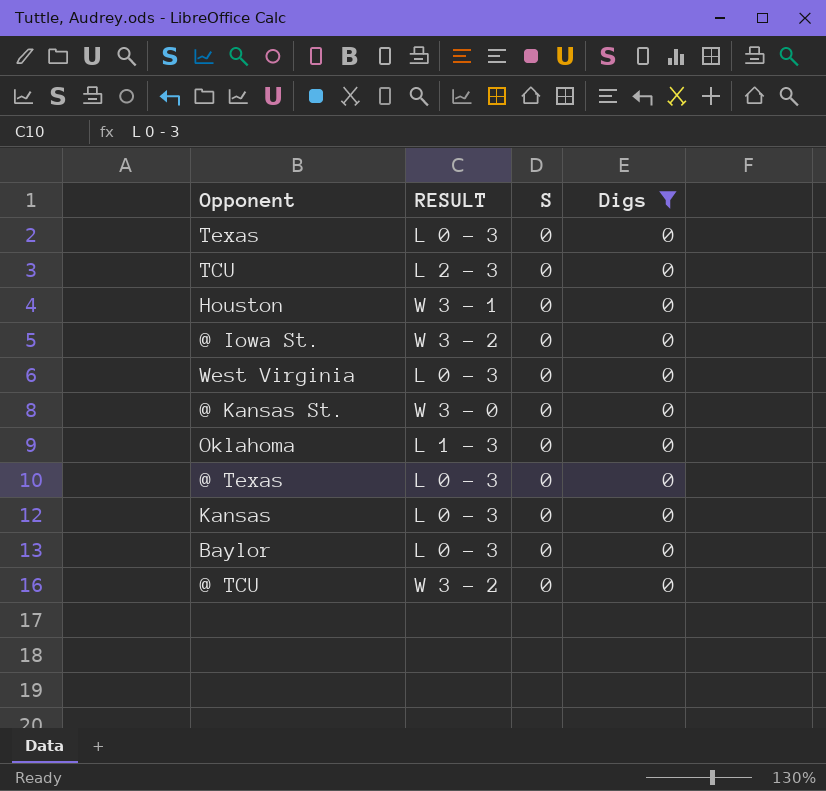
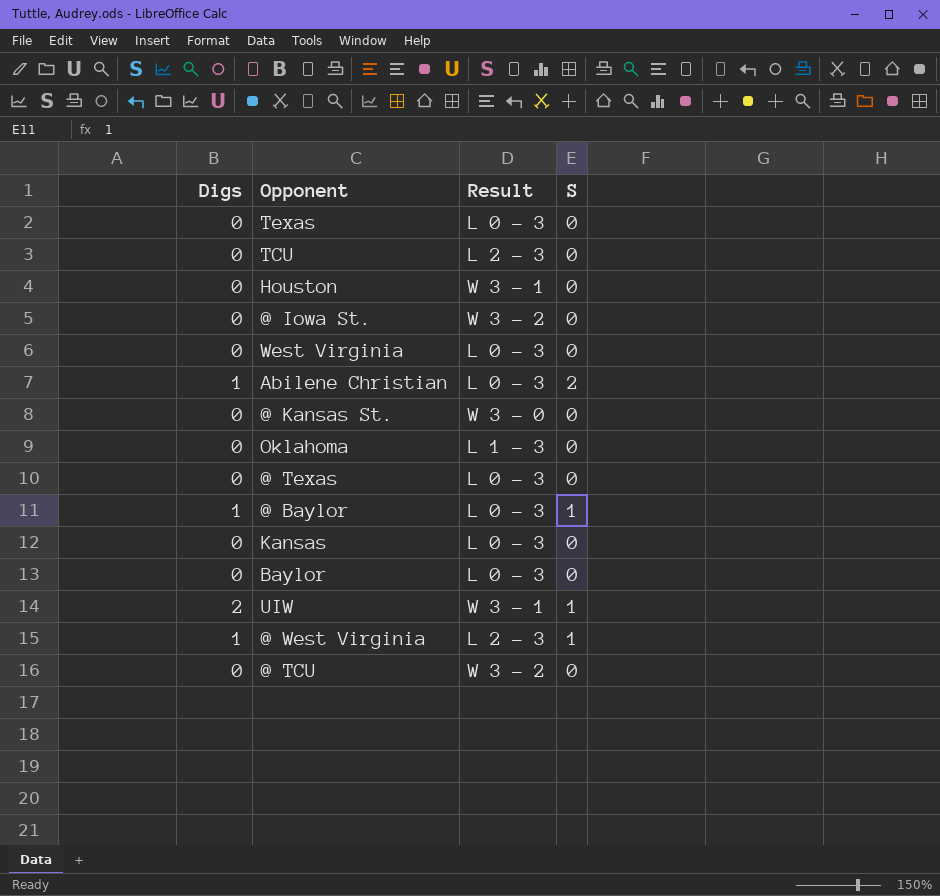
filter: Digs = 0 -> none
column Digs | position: 4 -> 1
column name: RESULT -> Result

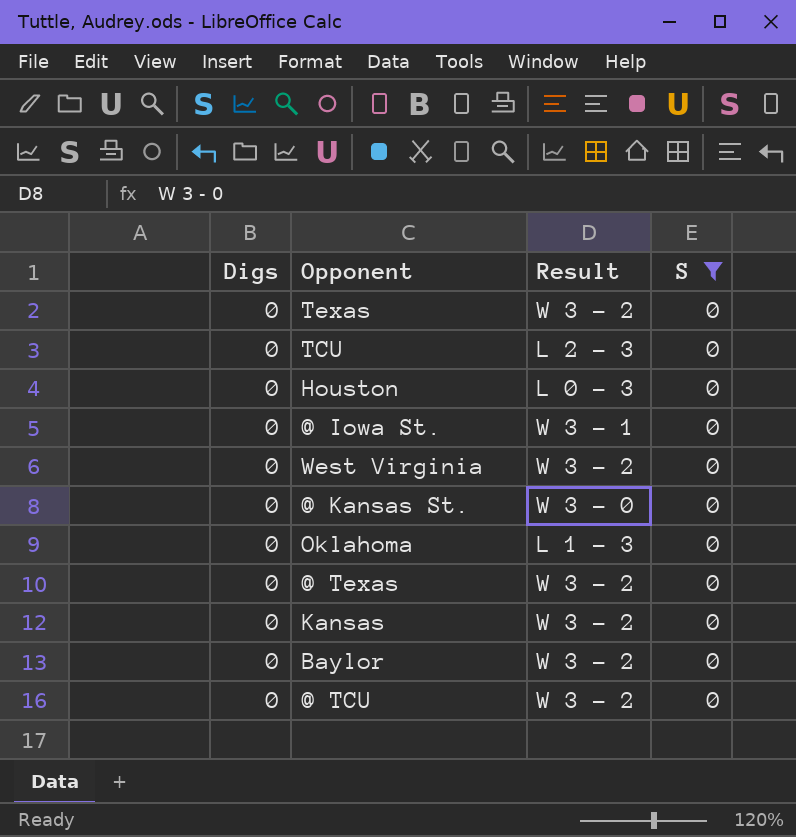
filter: none -> S = 0
Texas | Result: L 0 - 3 -> W 3 - 2
Houston | Result: W 3 - 1 -> L 0 - 3
@ Iowa St. | Result: W 3 - 2 -> W 3 - 1
West Virginia | Result: L 0 - 3 -> W 3 - 2
@ Texas | Result: L 0 - 3 -> W 3 - 2
Kansas | Result: L 0 - 3 -> W 3 - 2
Baylor | Result: L 0 - 3 -> W 3 - 2

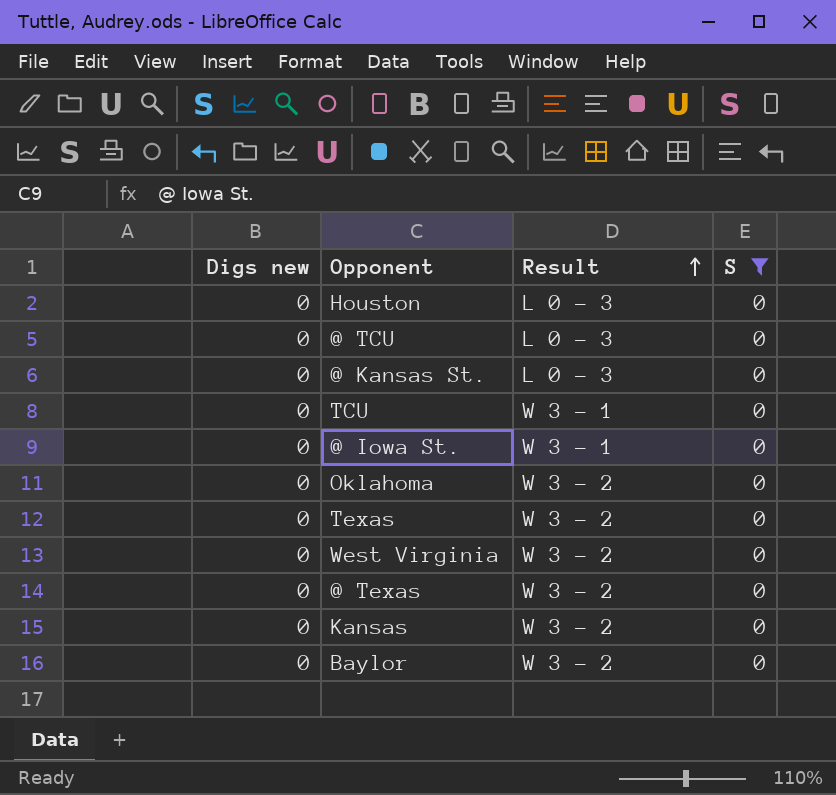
row order: none -> Result ascending
column name: Digs -> Digs new
@ TCU | Result: W 3 - 2 -> L 0 - 3
@ Kansas St. | Result: W 3 - 0 -> L 0 - 3
TCU | Result: L 2 - 3 -> W 3 - 1
Oklahoma | Result: L 1 - 3 -> W 3 - 2

